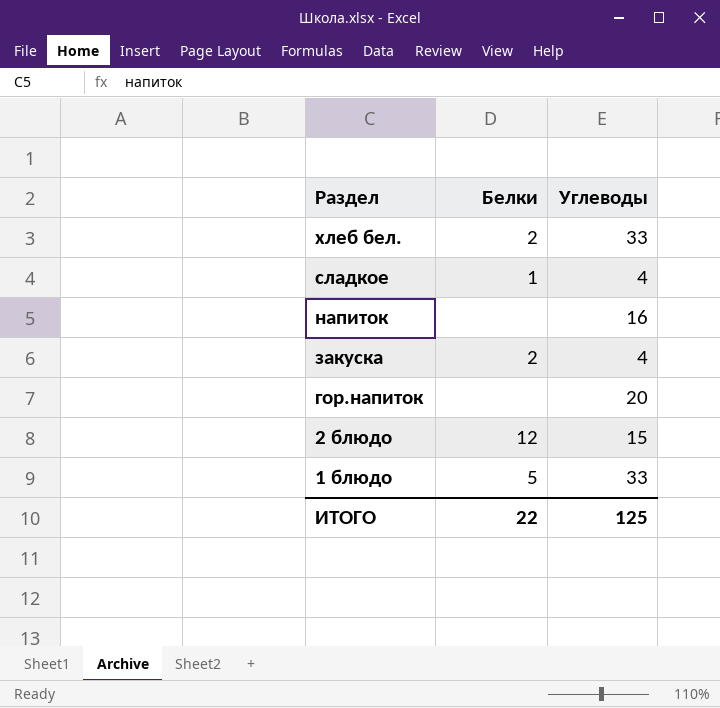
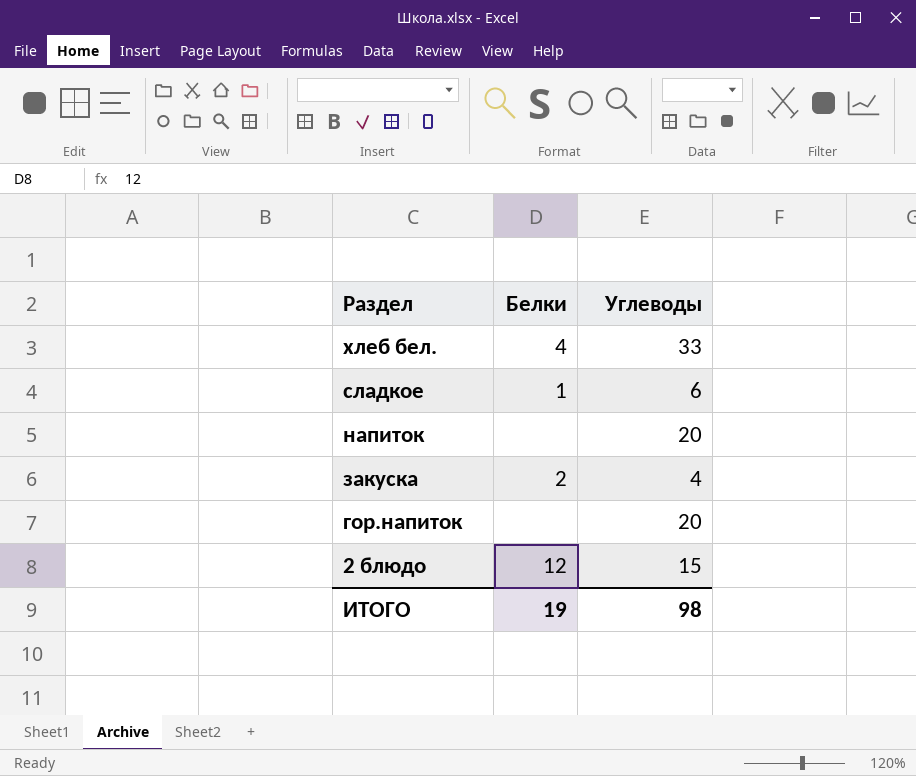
row 1 блюдо: 5 | 33 -> none
хлеб бел. | Белки: 2 -> 4
сладкое | Углеводы: 4 -> 6
напиток | Углеводы: 16 -> 20
ИТОГО | Белки: 22 -> 19
ИТОГО | Углеводы: 125 -> 98

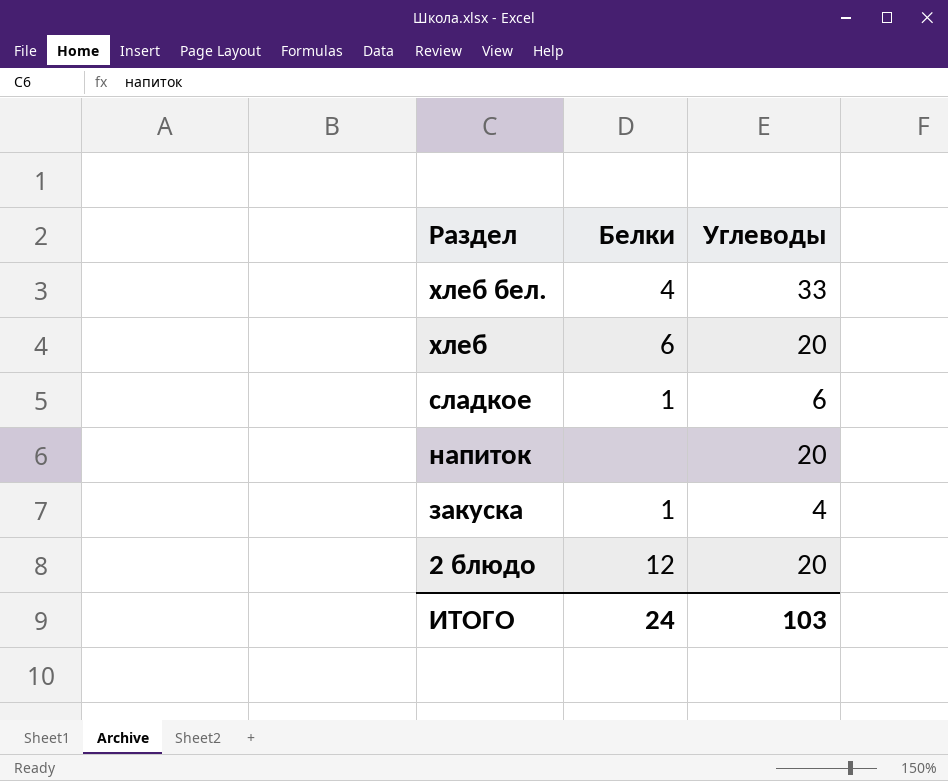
row гор.напиток: none | 20 -> none
row хлеб: none -> 6 | 20
закуска | Белки: 2 -> 1
2 блюдо | Углеводы: 15 -> 20
ИТОГО | Белки: 19 -> 24
ИТОГО | Углеводы: 98 -> 103

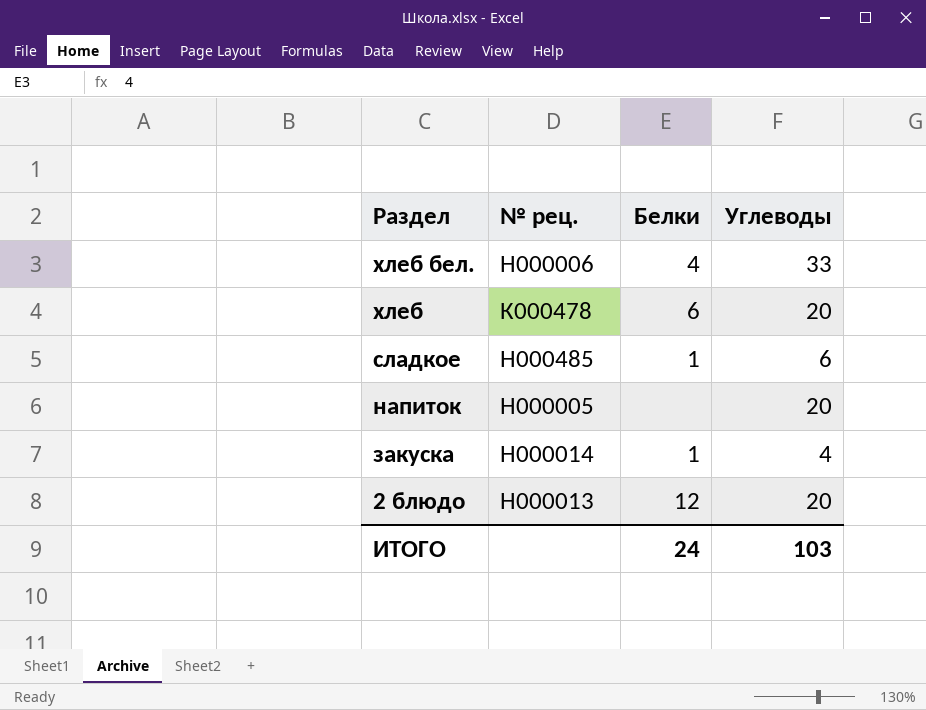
column № рец. | position: none -> 2

